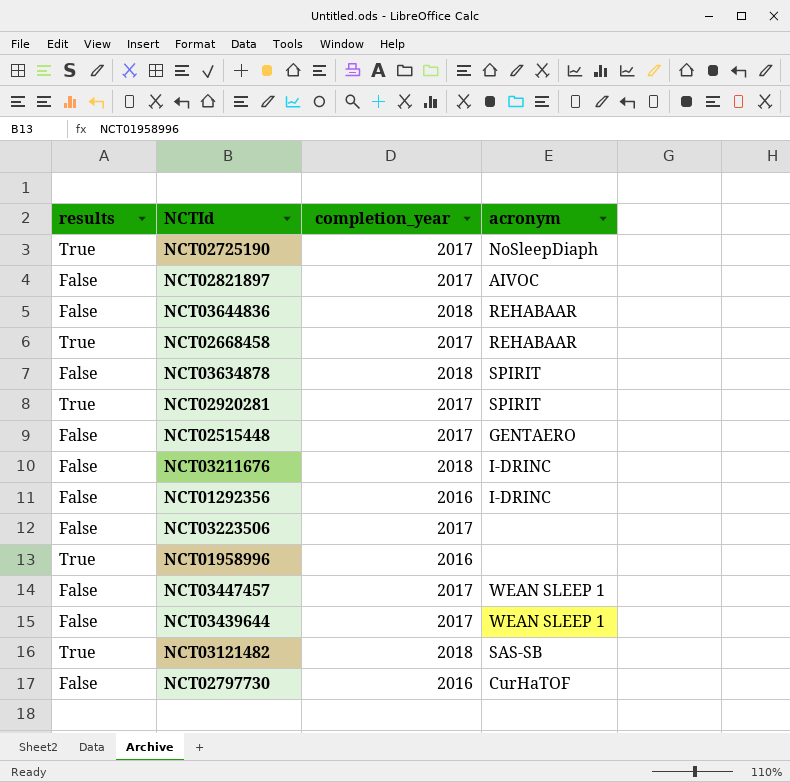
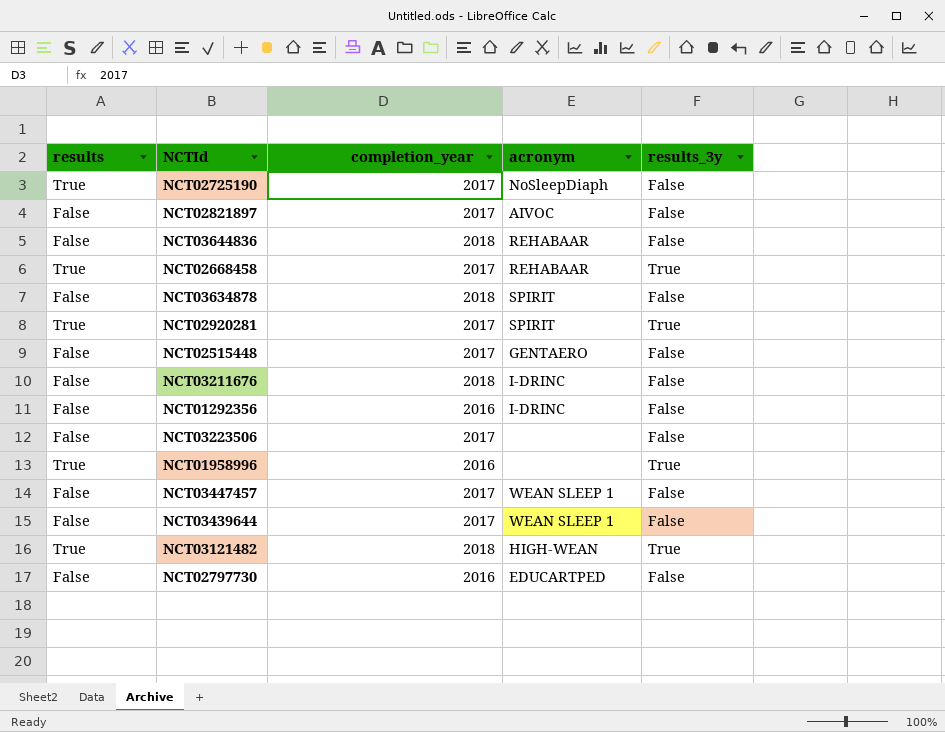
column results_3y | position: none -> 5
NCT03121482 | acronym: SAS-SB -> HIGH-WEAN
NCT02797730 | acronym: CurHaTOF -> EDUCARTPED

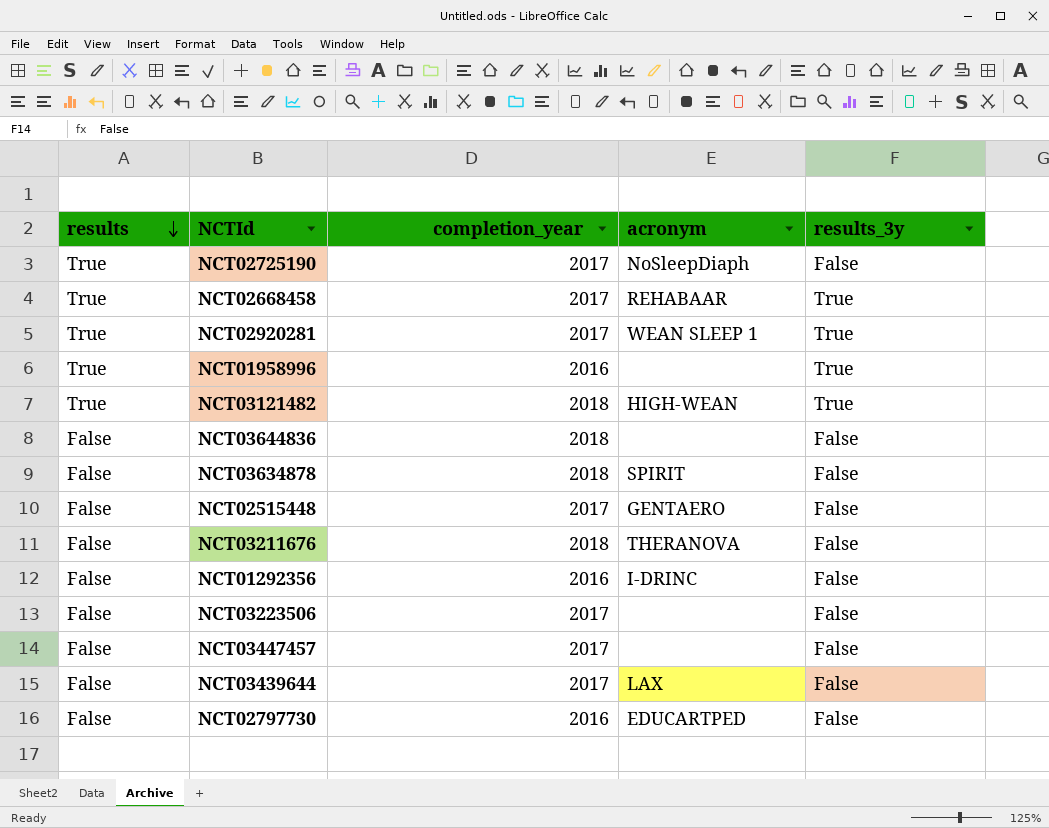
row order: none -> results descending
row NCT02821897: False | 2017 | AIVOC | False -> none
NCT02920281 | acronym: SPIRIT -> WEAN SLEEP 1
NCT03644836 | acronym: REHABAAR -> none
NCT03211676 | acronym: I-DRINC -> THERANOVA
NCT03447457 | acronym: WEAN SLEEP 1 -> none
NCT03439644 | acronym: WEAN SLEEP 1 -> LAX

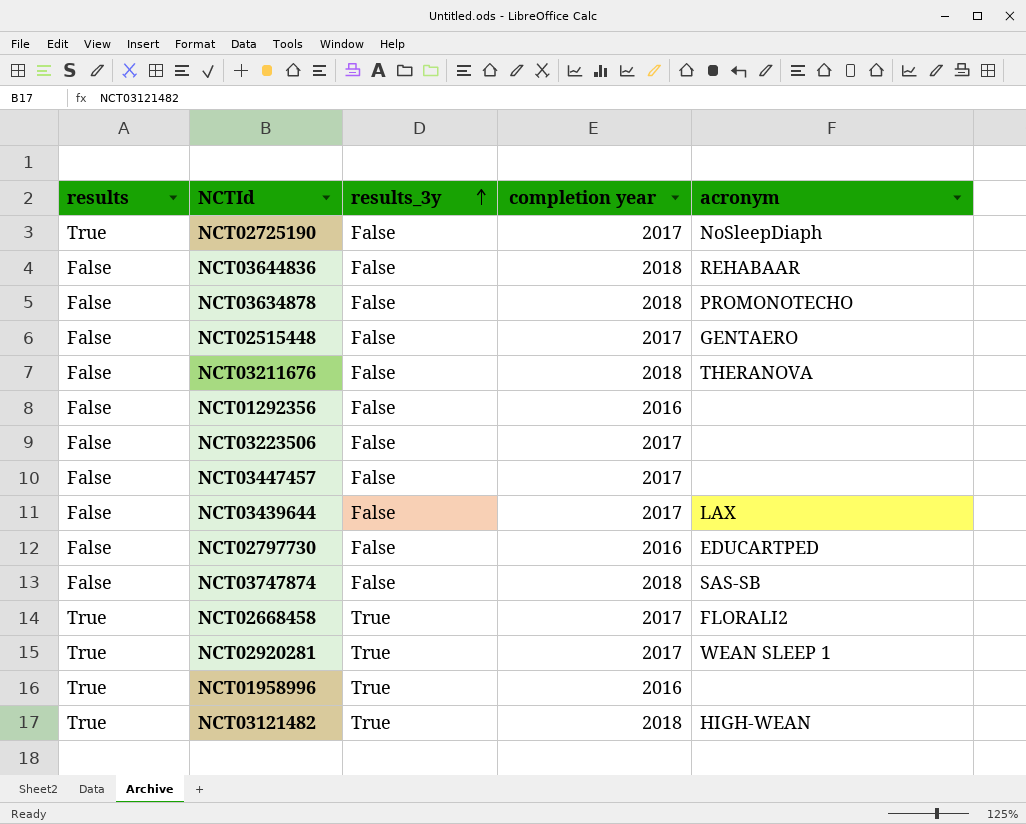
row order: results descending -> results_3y ascending
column results_3y | position: 5 -> 3
column name: completion_year -> completion year
NCT03644836 | acronym: none -> REHABAAR
NCT03634878 | acronym: SPIRIT -> PROMONOTECHO
NCT01292356 | acronym: I-DRINC -> none
row NCT03747874: none -> False | False | 2018 | SAS-SB
NCT02668458 | acronym: REHABAAR -> FLORALI2

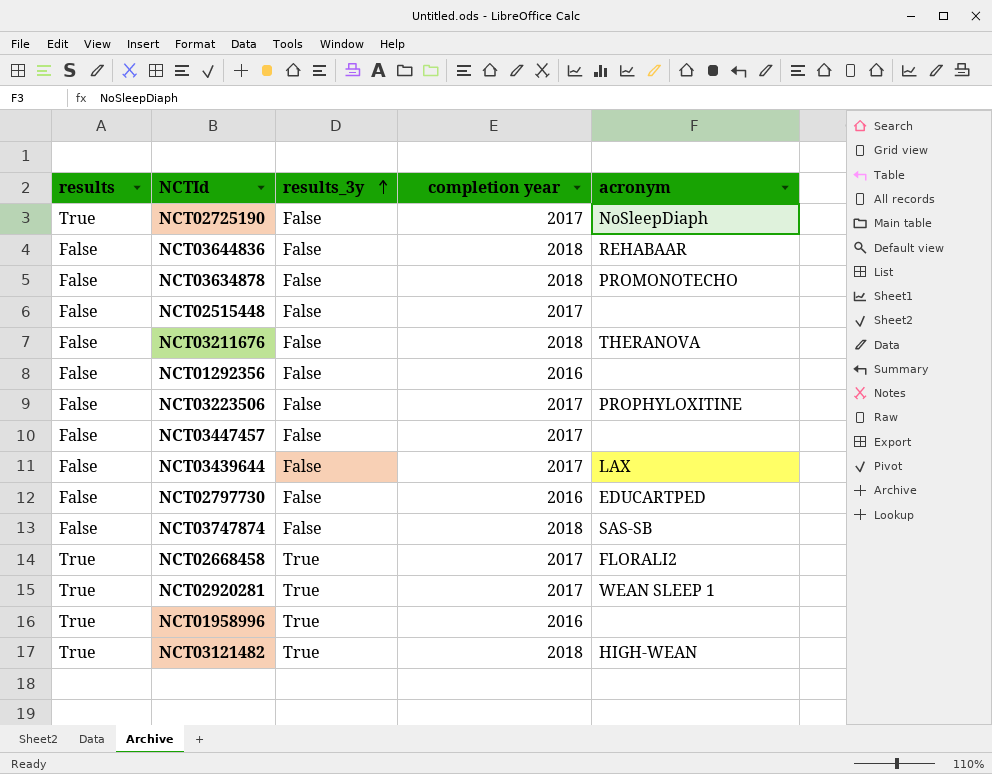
NCT02515448 | acronym: GENTAERO -> none
NCT03223506 | acronym: none -> PROPHYLOXITINE

